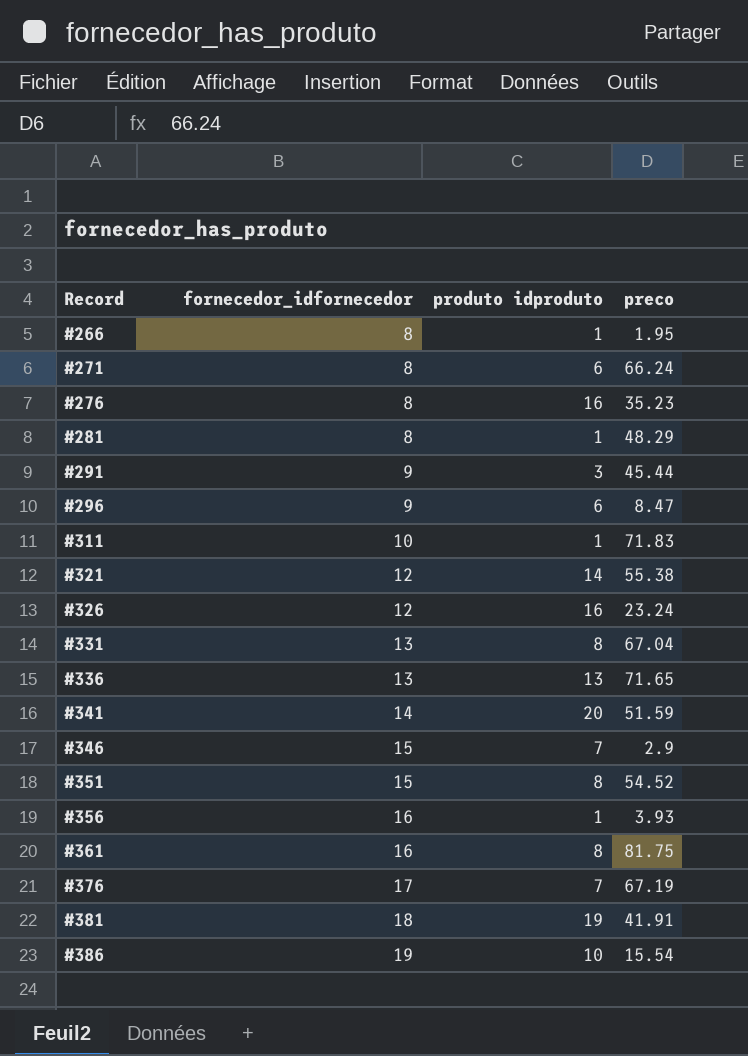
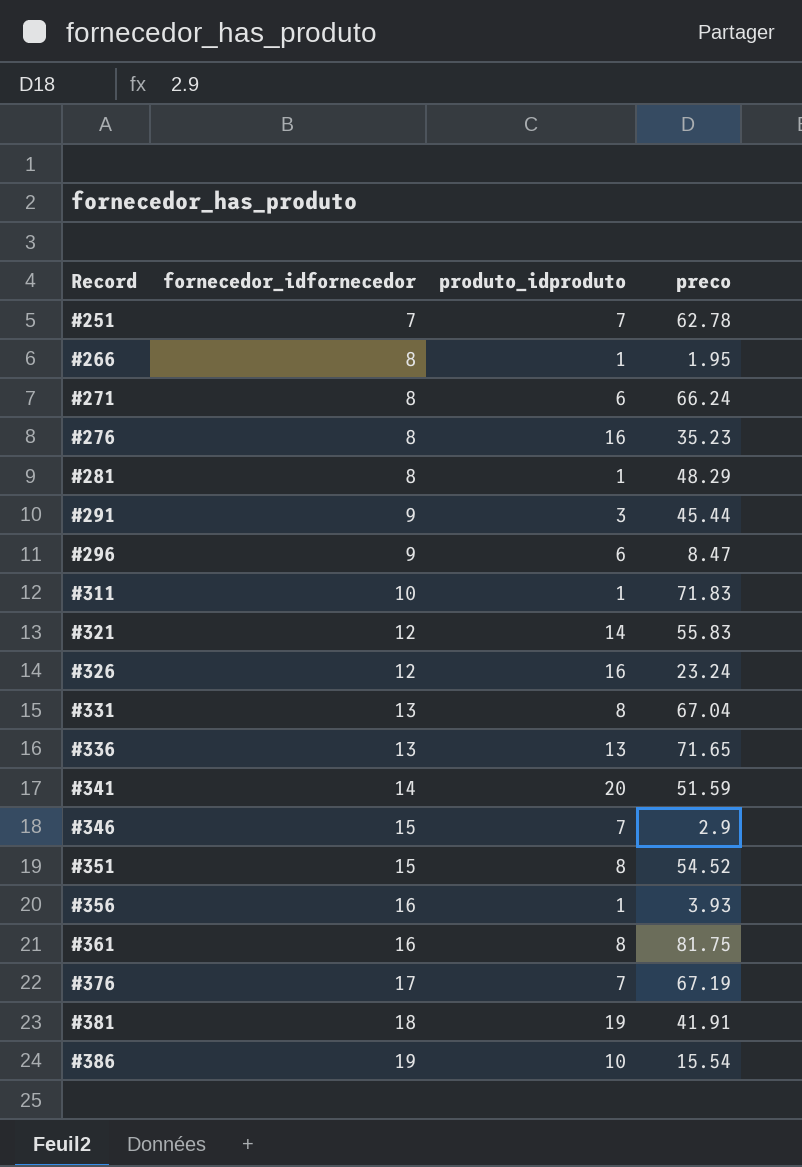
column name: produto idproduto -> produto_idproduto
row #251: none -> 7 | 7 | 62.78
#321 | preco: 55.38 -> 55.83

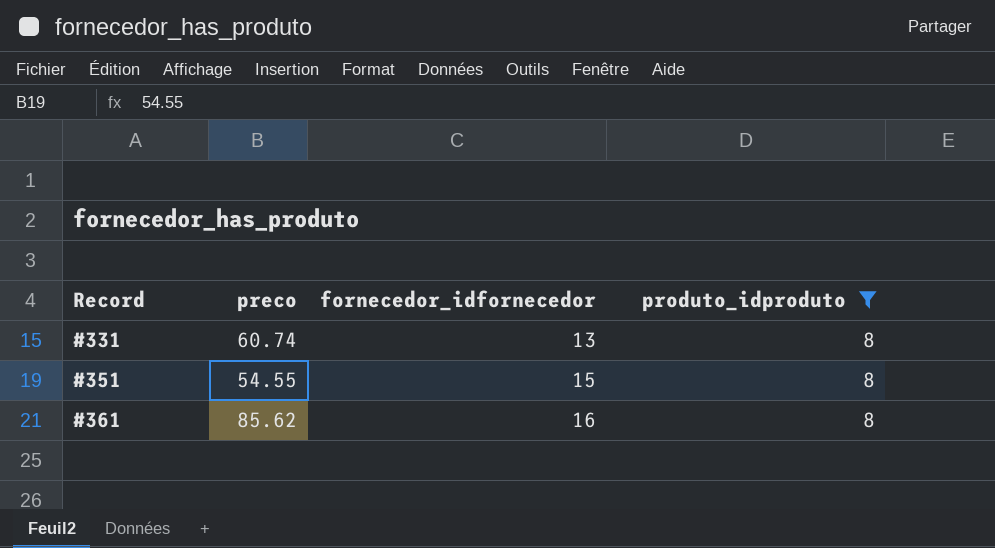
filter: none -> produto_idproduto = 8
column preco | position: 4 -> 2
#331 | preco: 67.04 -> 60.74
#351 | preco: 54.52 -> 54.55
#361 | preco: 81.75 -> 85.62

